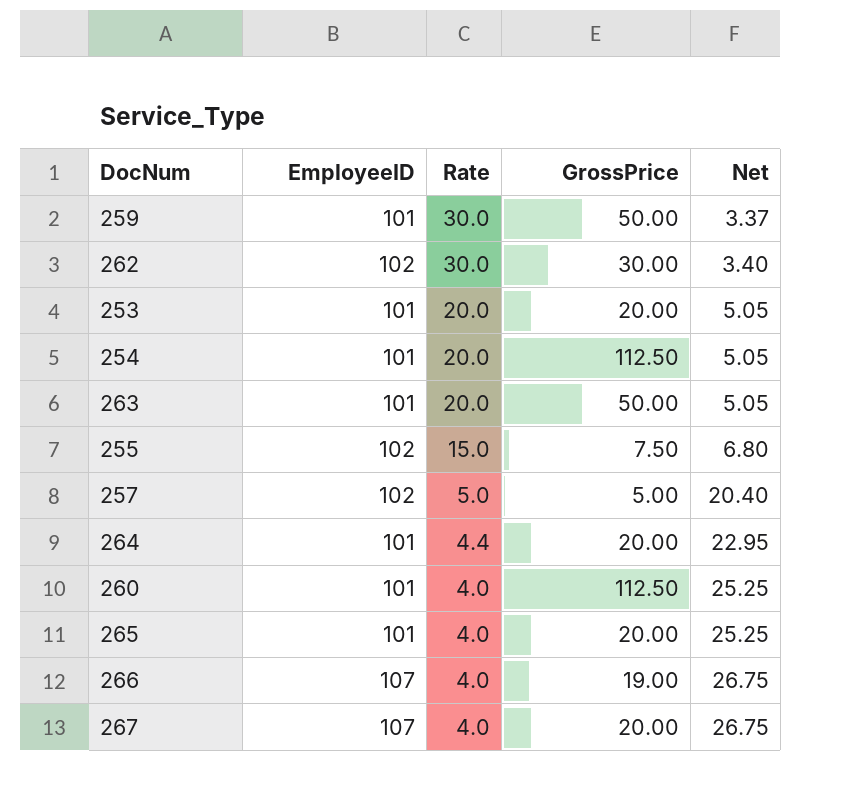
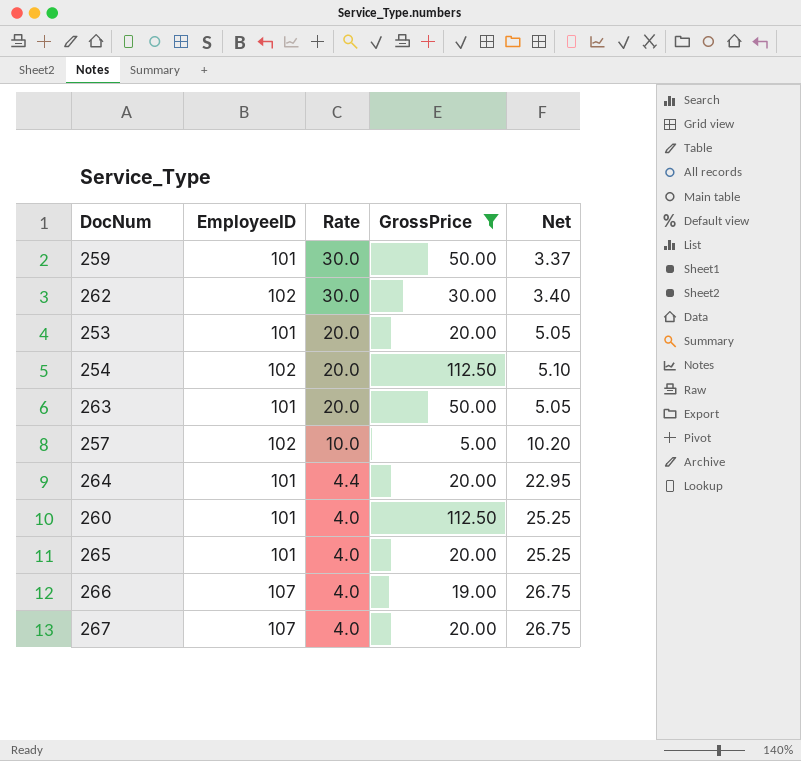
filter: none -> GrossPrice != 7.50
254 | EmployeeID: 101 -> 102
254 | Net: 5.05 -> 5.10
257 | Rate: 5.0 -> 10.0
257 | Net: 20.40 -> 10.20

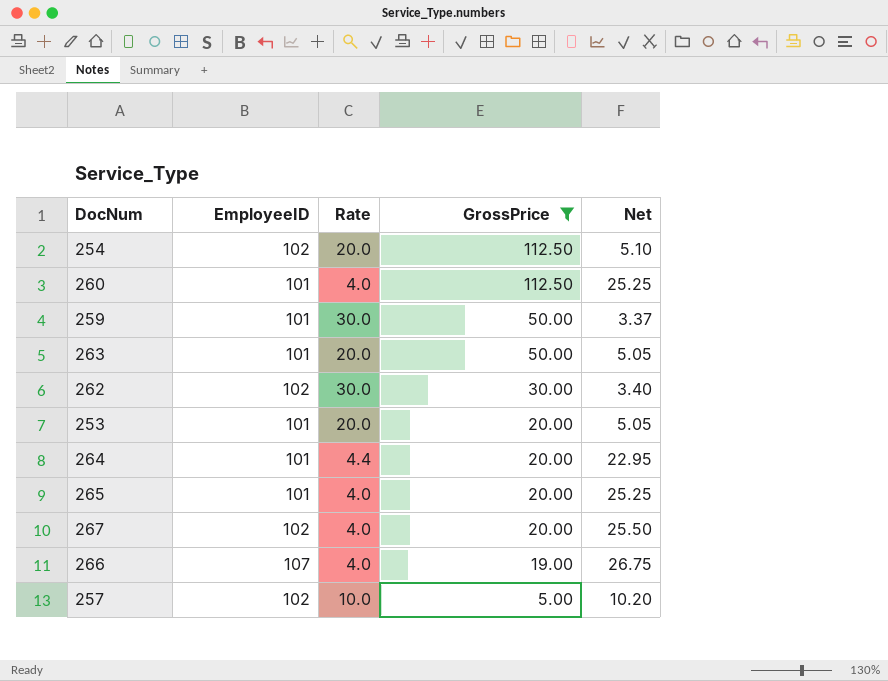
row order: Rate descending -> GrossPrice descending
267 | EmployeeID: 107 -> 102
267 | Net: 26.75 -> 25.50

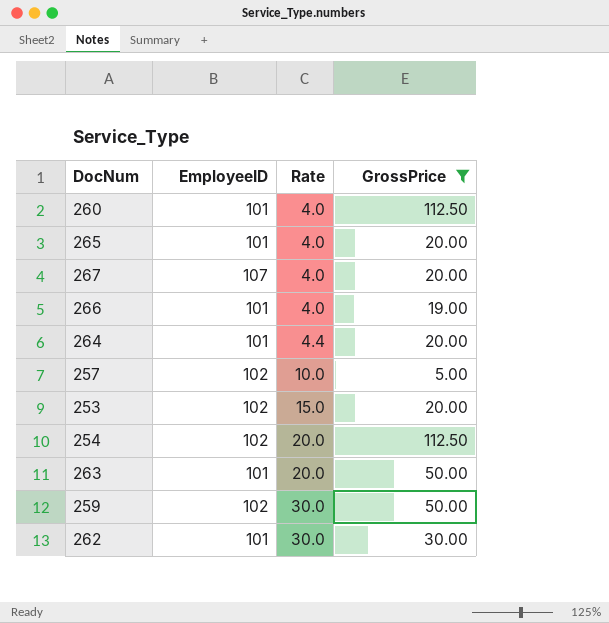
row order: GrossPrice descending -> Rate ascending
column Net | formula: [EmployeeID] / [Rate] -> none
267 | EmployeeID: 102 -> 107
266 | EmployeeID: 107 -> 101
253 | EmployeeID: 101 -> 102
253 | Rate: 20.0 -> 15.0
259 | EmployeeID: 101 -> 102
262 | EmployeeID: 102 -> 101

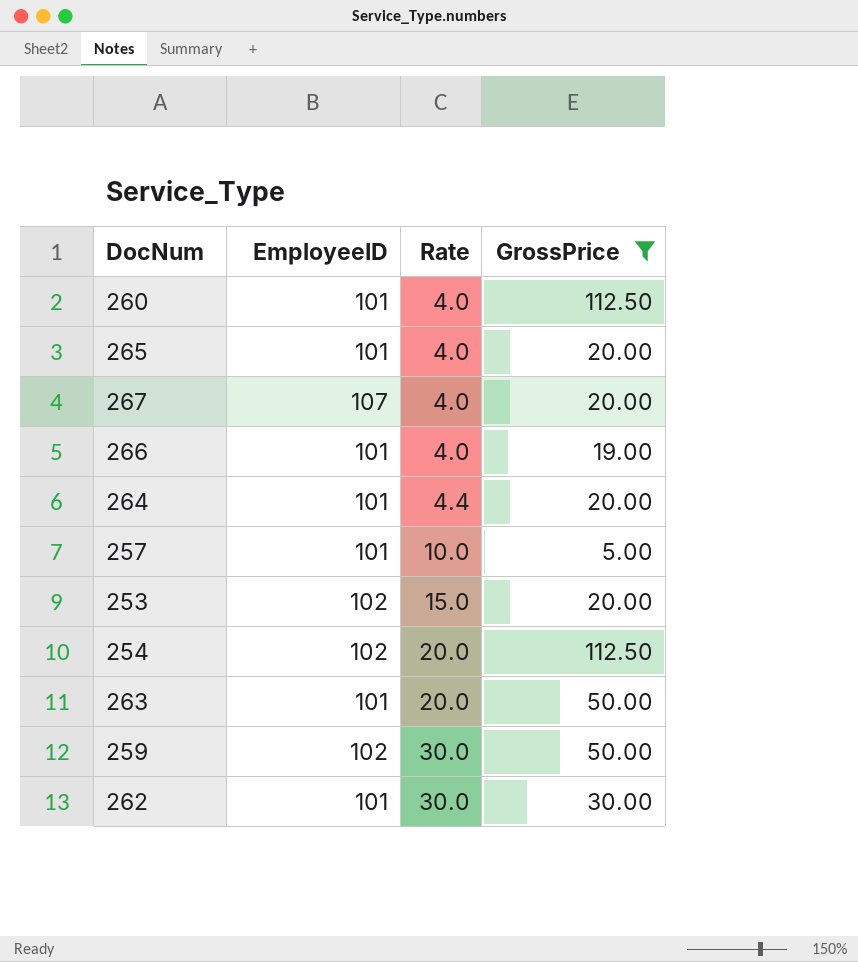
257 | EmployeeID: 102 -> 101

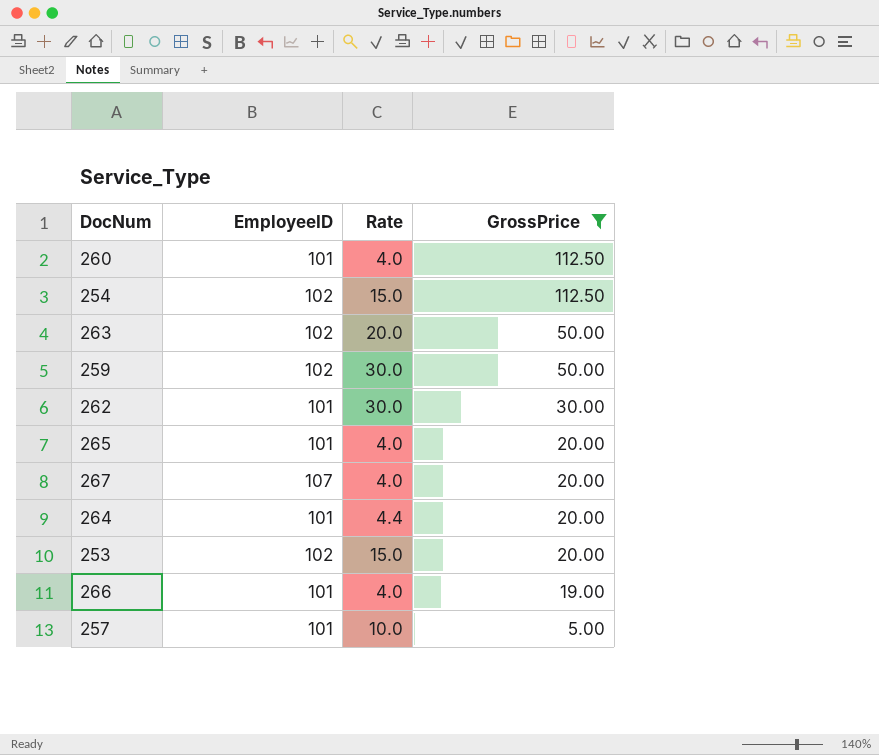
row order: Rate ascending -> GrossPrice descending
254 | Rate: 20.0 -> 15.0
263 | EmployeeID: 101 -> 102

